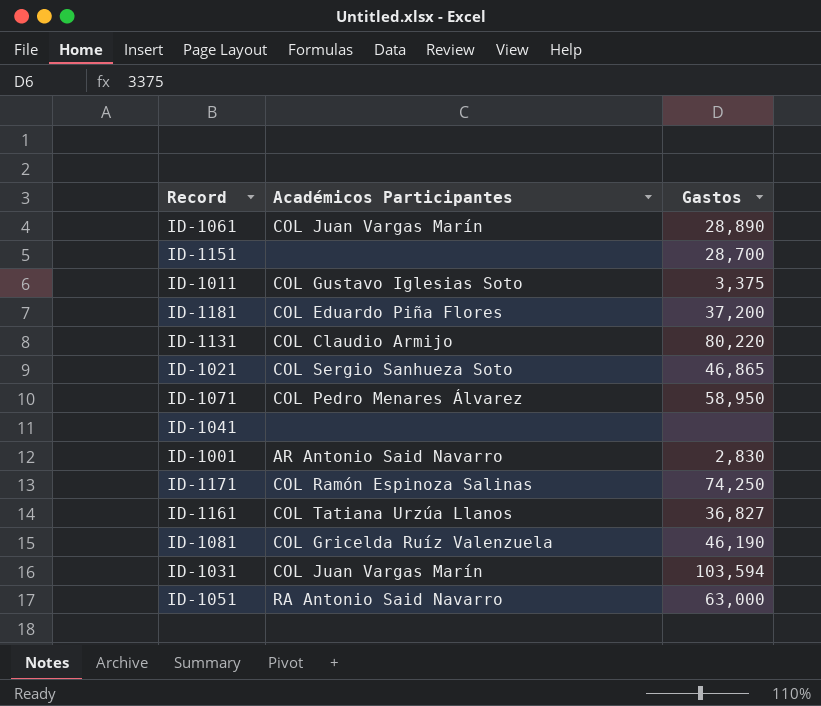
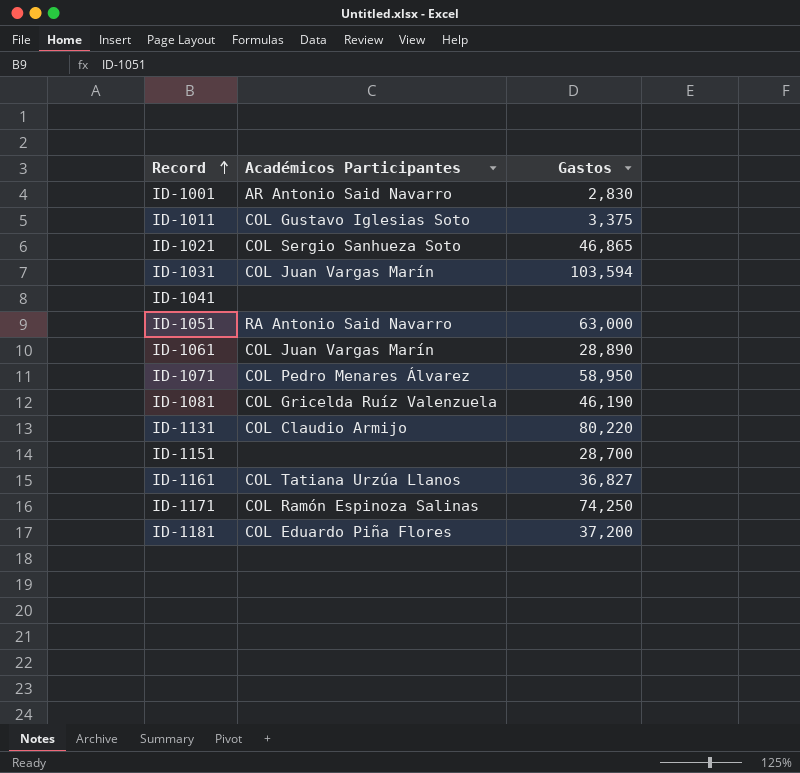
row order: none -> Record ascending

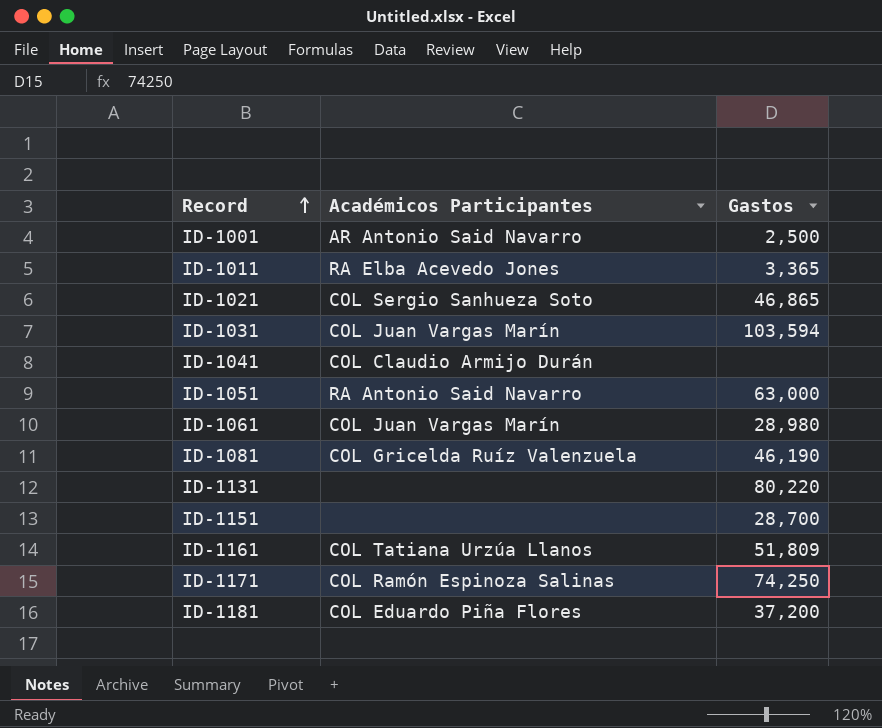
row ID-1071: COL Pedro Menares Álvarez | 58,950 -> none
ID-1001 | Gastos: 2,830 -> 2,500
ID-1011 | Académicos Participantes: COL Gustavo Iglesias Soto -> RA Elba Acevedo Jones
ID-1011 | Gastos: 3,375 -> 3,365
ID-1041 | Académicos Participantes: none -> COL Claudio Armijo Durán
ID-1061 | Gastos: 28,890 -> 28,980
ID-1131 | Académicos Participantes: COL Claudio Armijo -> none
ID-1161 | Gastos: 36,827 -> 51,809

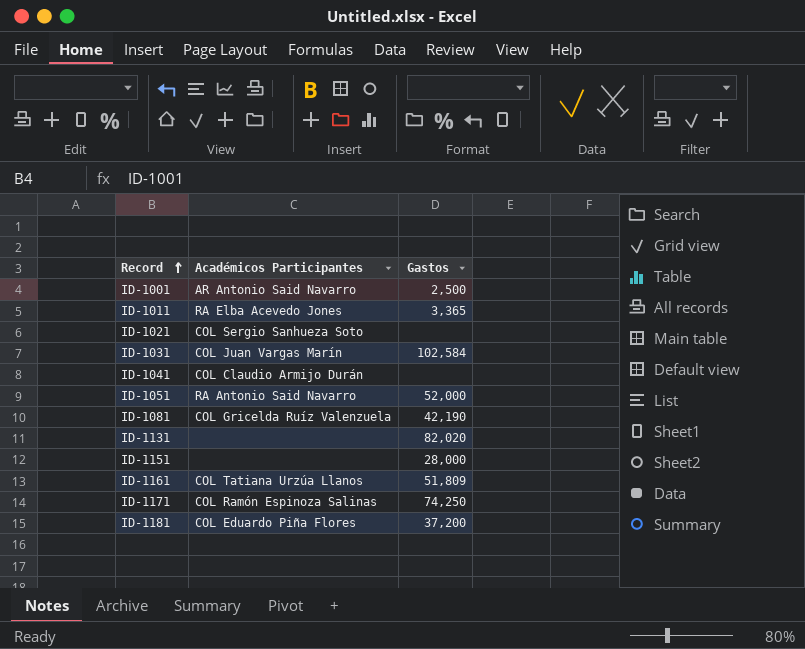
row ID-1061: COL Juan Vargas Marín | 28,980 -> none
ID-1021 | Gastos: 46,865 -> none
ID-1031 | Gastos: 103,594 -> 102,584
ID-1051 | Gastos: 63,000 -> 52,000
ID-1081 | Gastos: 46,190 -> 42,190
ID-1131 | Gastos: 80,220 -> 82,020
ID-1151 | Gastos: 28,700 -> 28,000

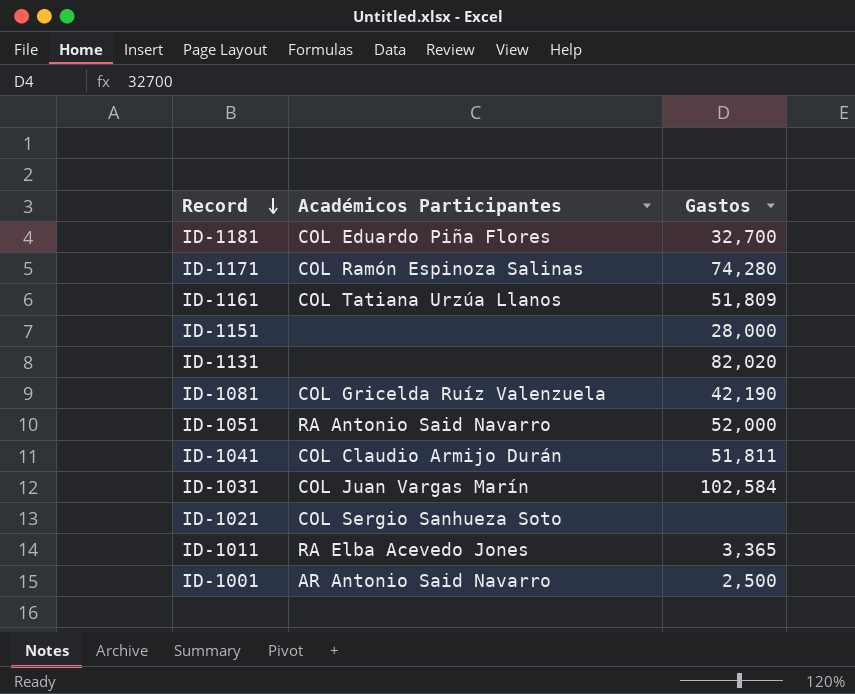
row order: Record ascending -> Record descending
ID-1181 | Gastos: 37,200 -> 32,700
ID-1171 | Gastos: 74,250 -> 74,280
ID-1041 | Gastos: none -> 51,811

